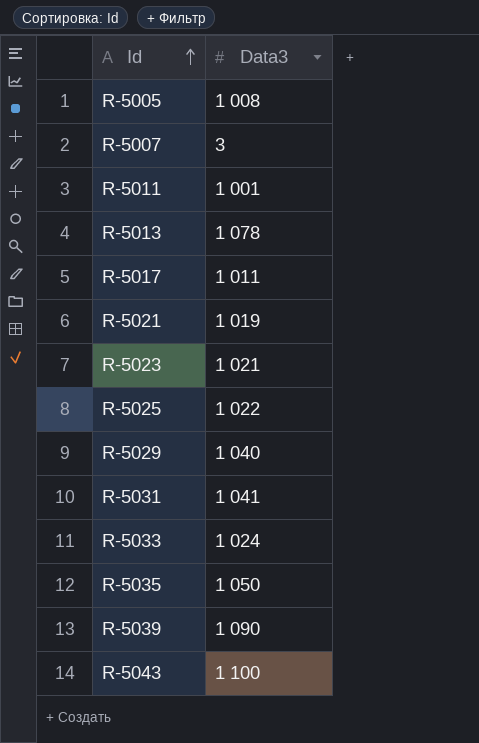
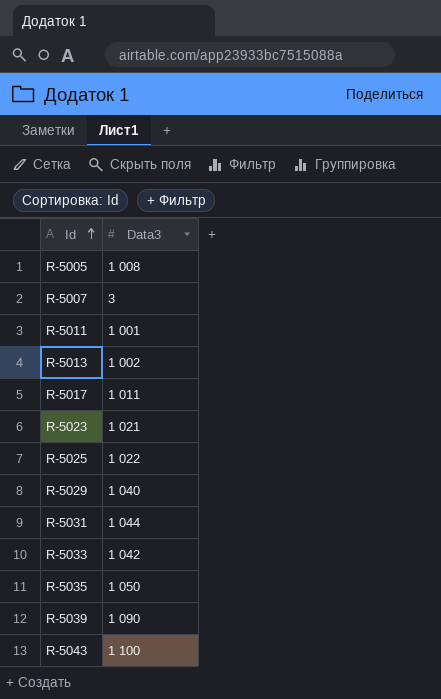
row R-5021: 1 019 -> none
R-5013 | Data3: 1 078 -> 1 002
R-5031 | Data3: 1 041 -> 1 044
R-5033 | Data3: 1 024 -> 1 042

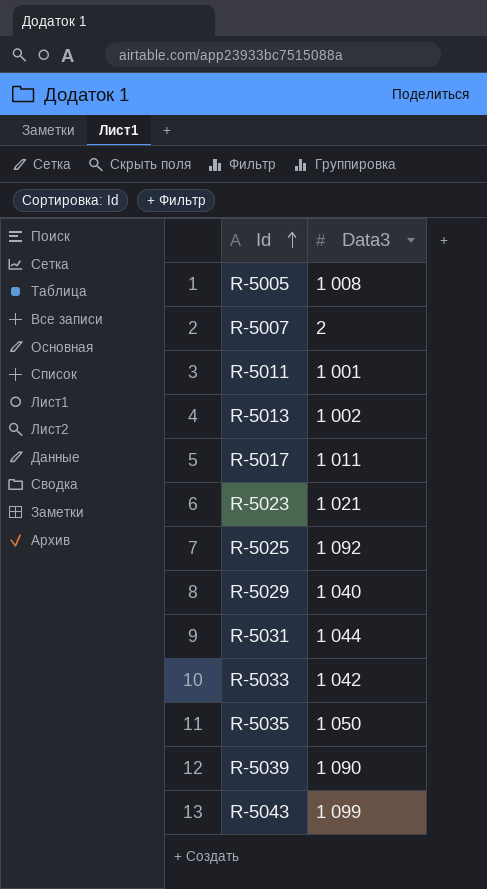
R-5007 | Data3: 3 -> 2
R-5025 | Data3: 1 022 -> 1 092
R-5043 | Data3: 1 100 -> 1 099

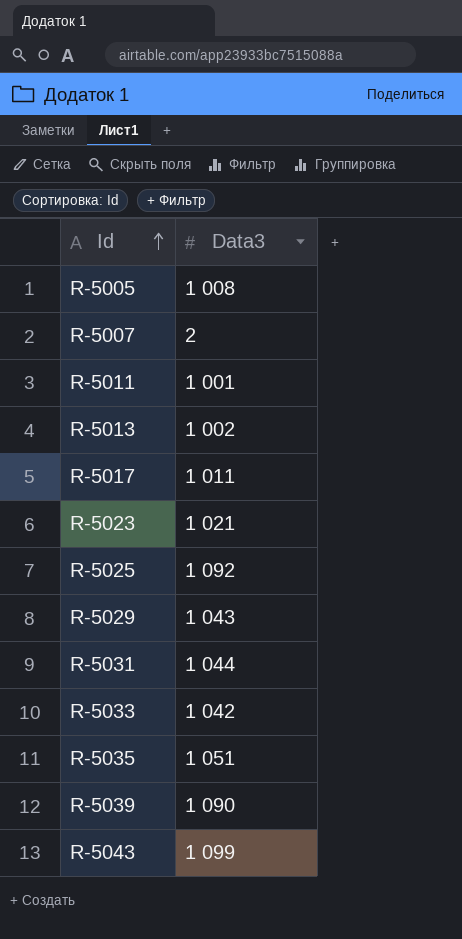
R-5029 | Data3: 1 040 -> 1 043
R-5035 | Data3: 1 050 -> 1 051

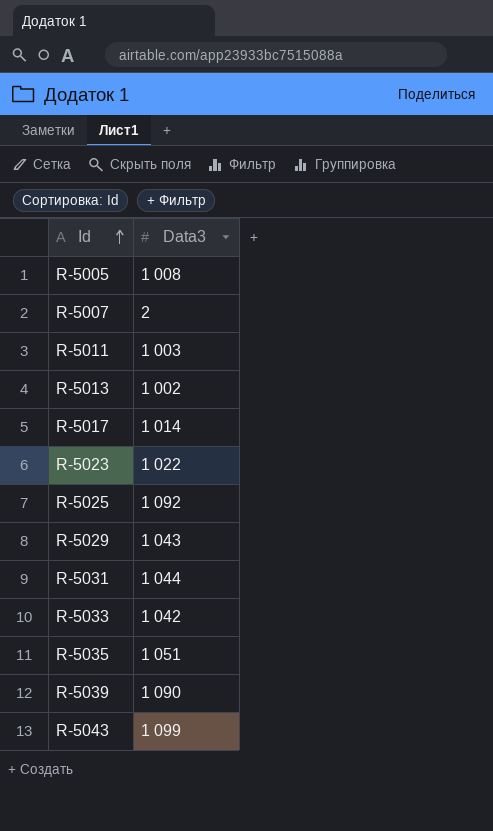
R-5011 | Data3: 1 001 -> 1 003
R-5017 | Data3: 1 011 -> 1 014
R-5023 | Data3: 1 021 -> 1 022

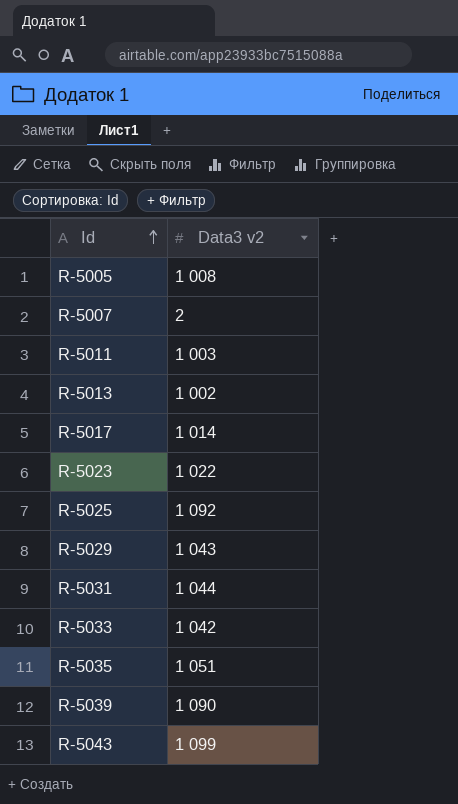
column name: Data3 -> Data3 v2

